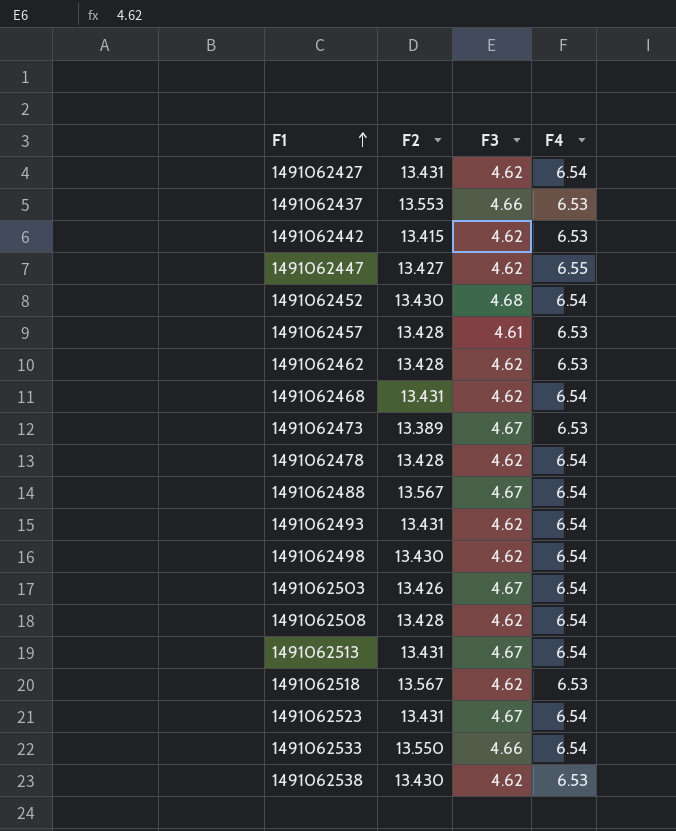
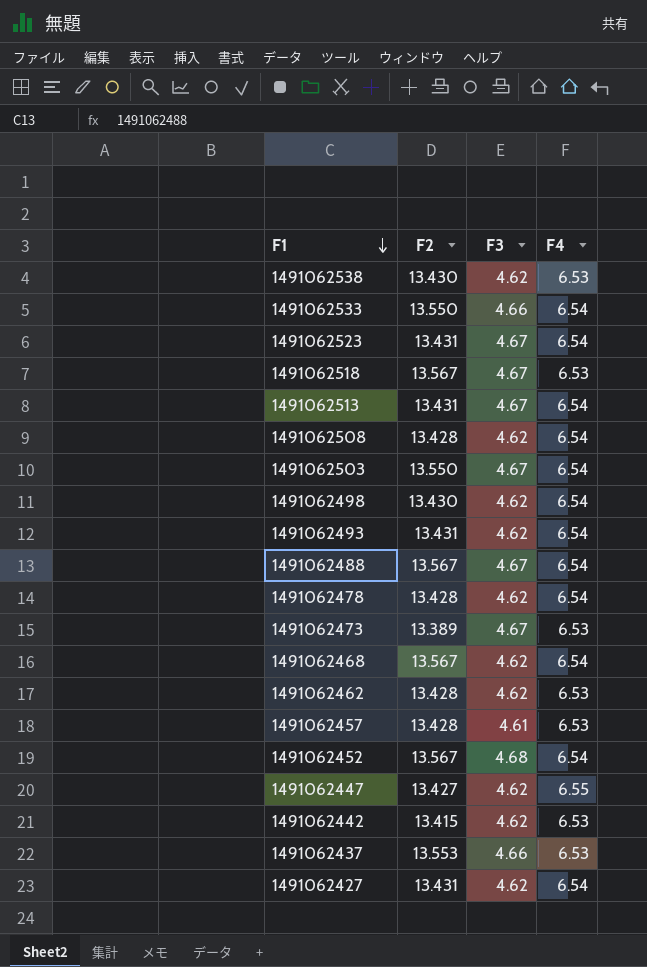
row order: F1 ascending -> F1 descending
1491062518 | F3: 4.62 -> 4.67
1491062503 | F2: 13.426 -> 13.550
1491062468 | F2: 13.431 -> 13.567
1491062452 | F2: 13.430 -> 13.567

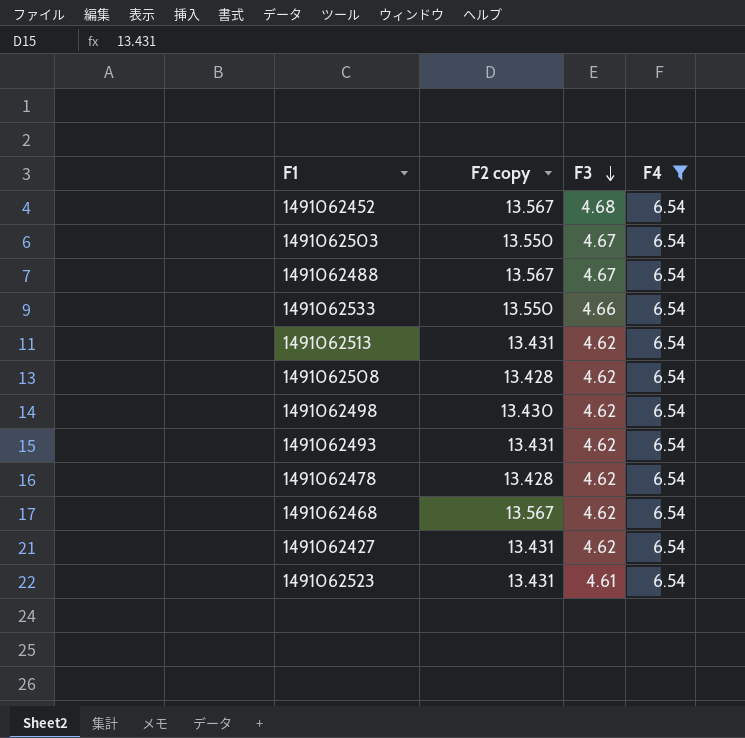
filter: none -> F4 = 6.54
row order: F1 descending -> F3 descending
column name: F2 -> F2 copy
1491062513 | F3: 4.67 -> 4.62
1491062523 | F3: 4.67 -> 4.61

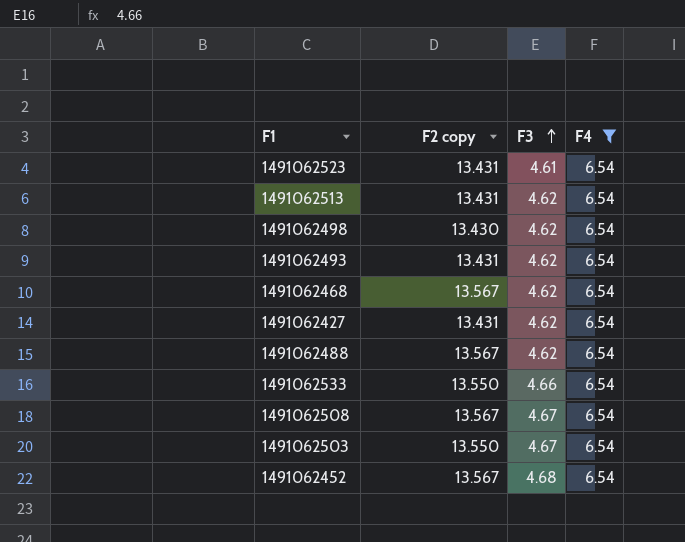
row order: F3 descending -> F3 ascending
row 1491062478: 13.428 | 4.62 | 6.54 -> none
1491062488 | F3: 4.67 -> 4.62
1491062508 | F2 copy: 13.428 -> 13.567
1491062508 | F3: 4.62 -> 4.67

